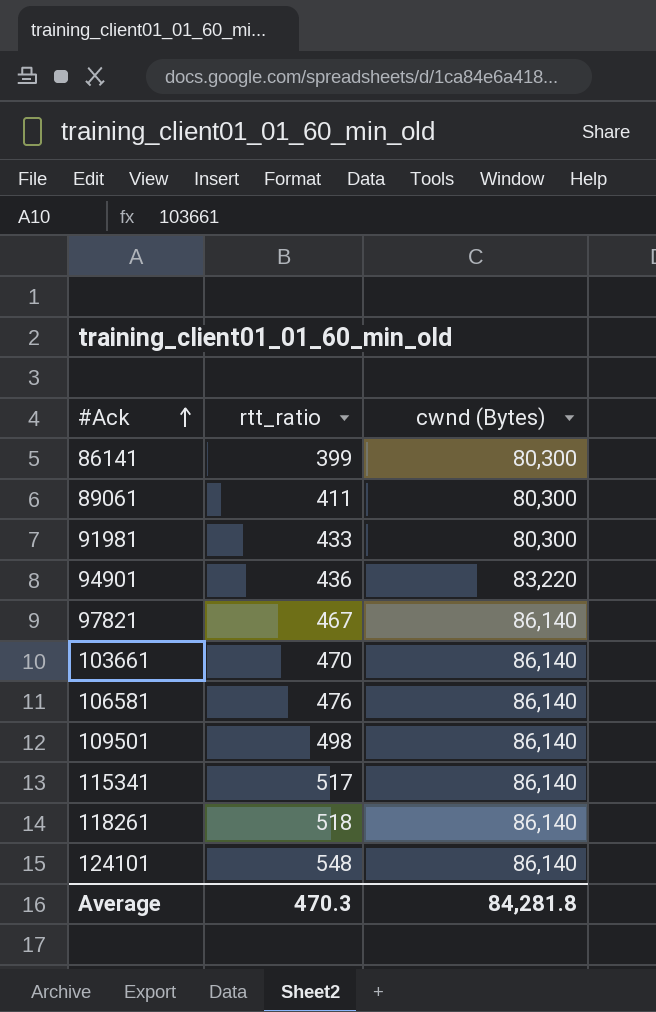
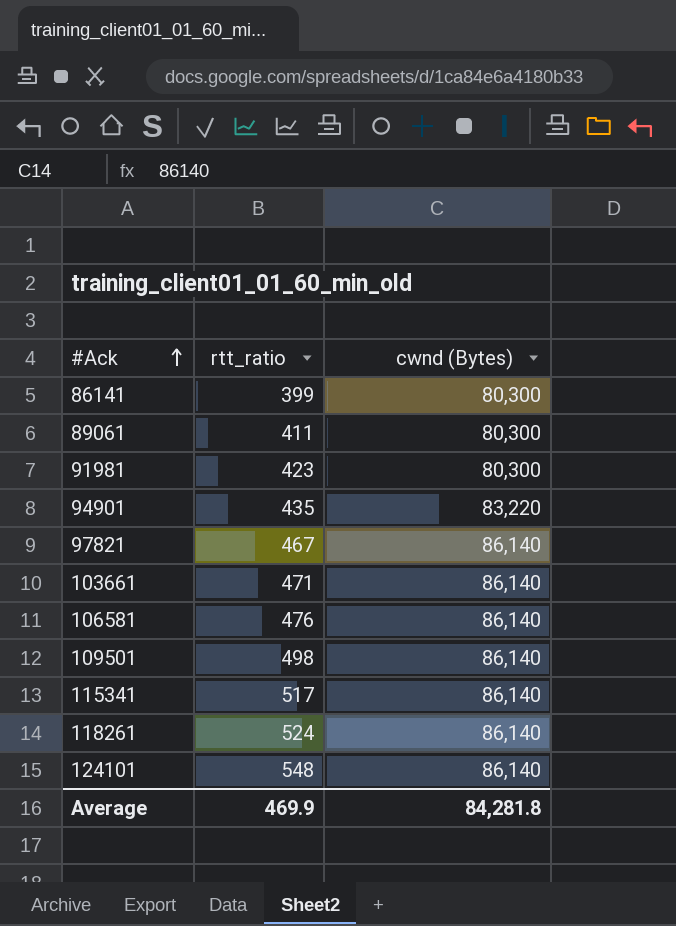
91981 | rtt_ratio: 433 -> 423
94901 | rtt_ratio: 436 -> 435
103661 | rtt_ratio: 470 -> 471
118261 | rtt_ratio: 518 -> 524
Average | rtt_ratio: 470.3 -> 469.9

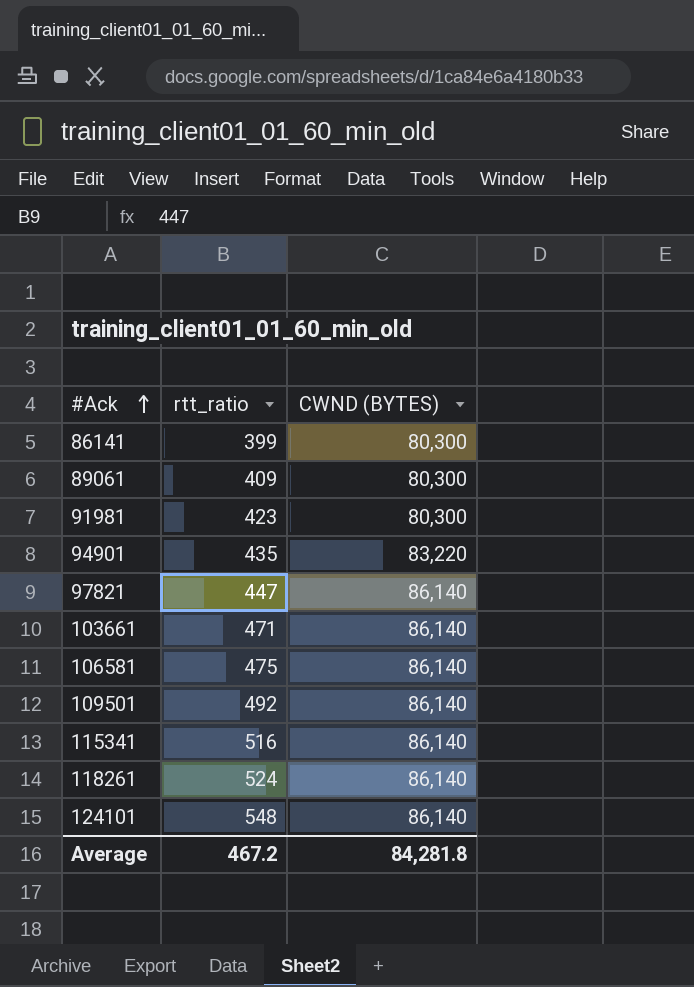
column name: cwnd (Bytes) -> CWND (BYTES)
89061 | rtt_ratio: 411 -> 409
97821 | rtt_ratio: 467 -> 447
106581 | rtt_ratio: 476 -> 475
109501 | rtt_ratio: 498 -> 492
115341 | rtt_ratio: 517 -> 516
Average | rtt_ratio: 469.9 -> 467.2

